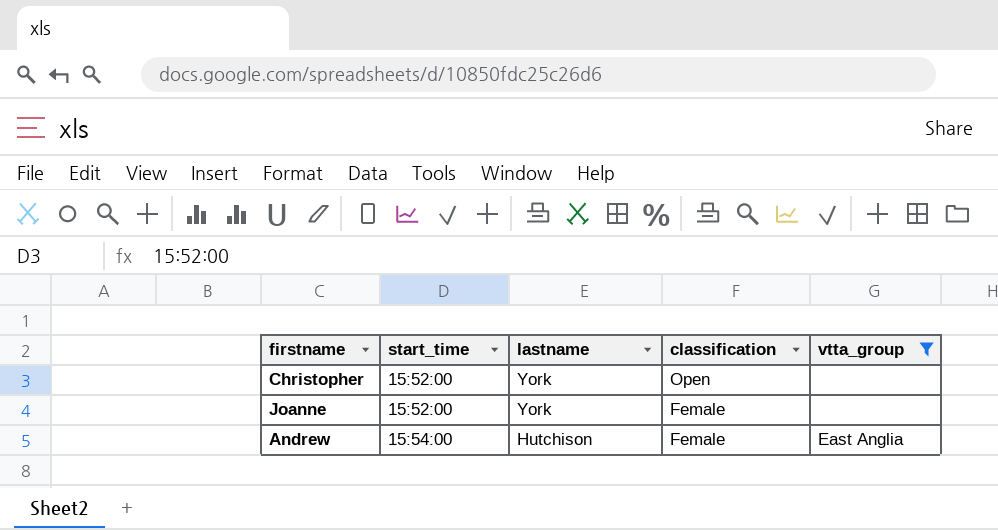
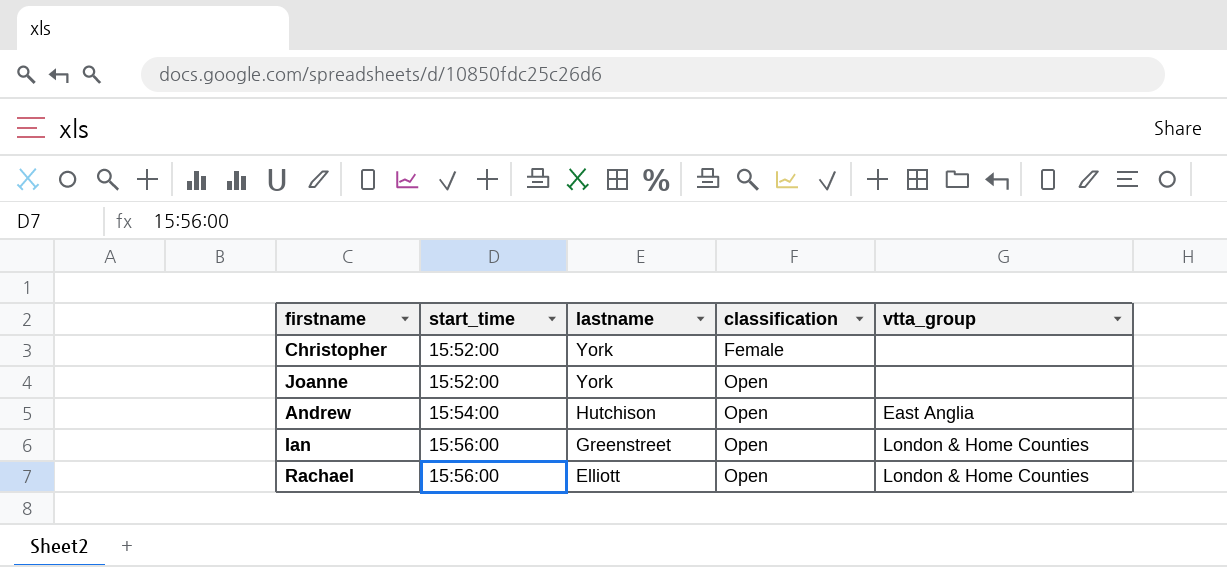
filter: vtta_group != London & Home Counties -> none
Christopher | classification: Open -> Female
Joanne | classification: Female -> Open
Andrew | classification: Female -> Open

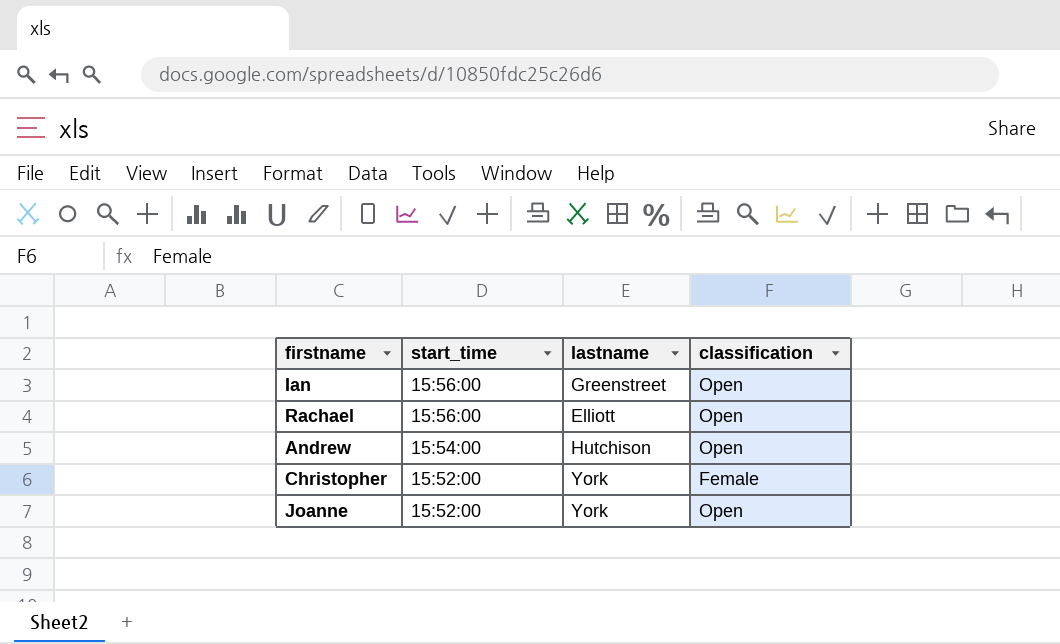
row order: start_time ascending -> start_time descending
column vtta_group | position: 5 -> none

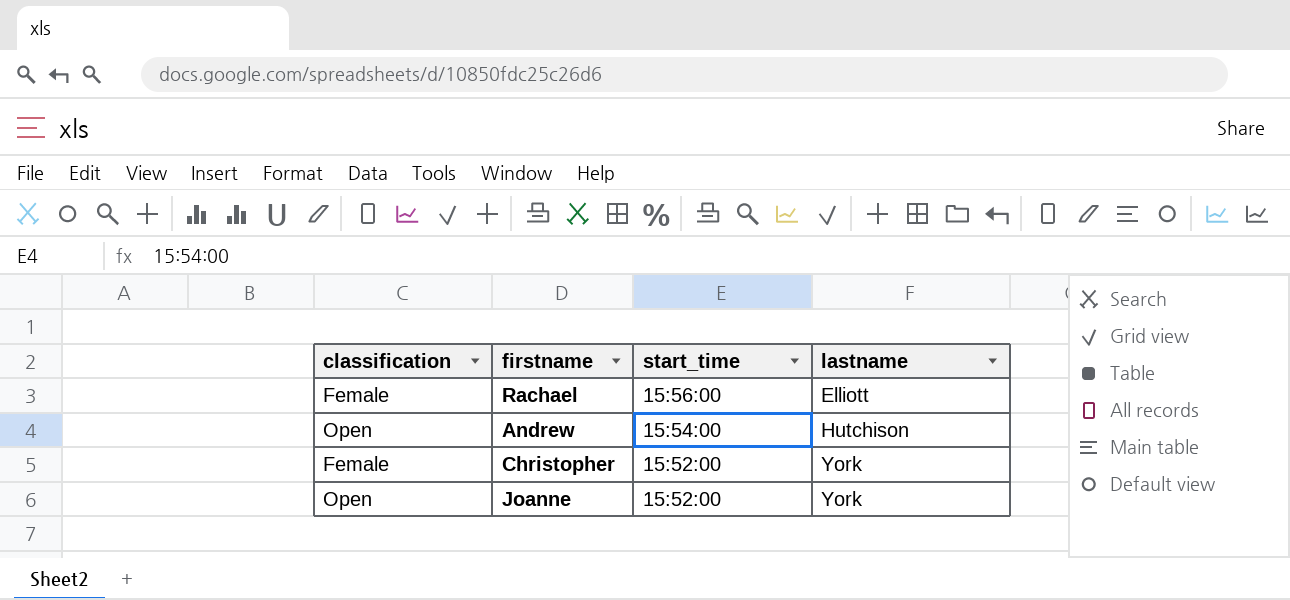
column classification | position: 4 -> 1
row Ian: 15:56:00 | Greenstreet | Open -> none
Rachael | classification: Open -> Female

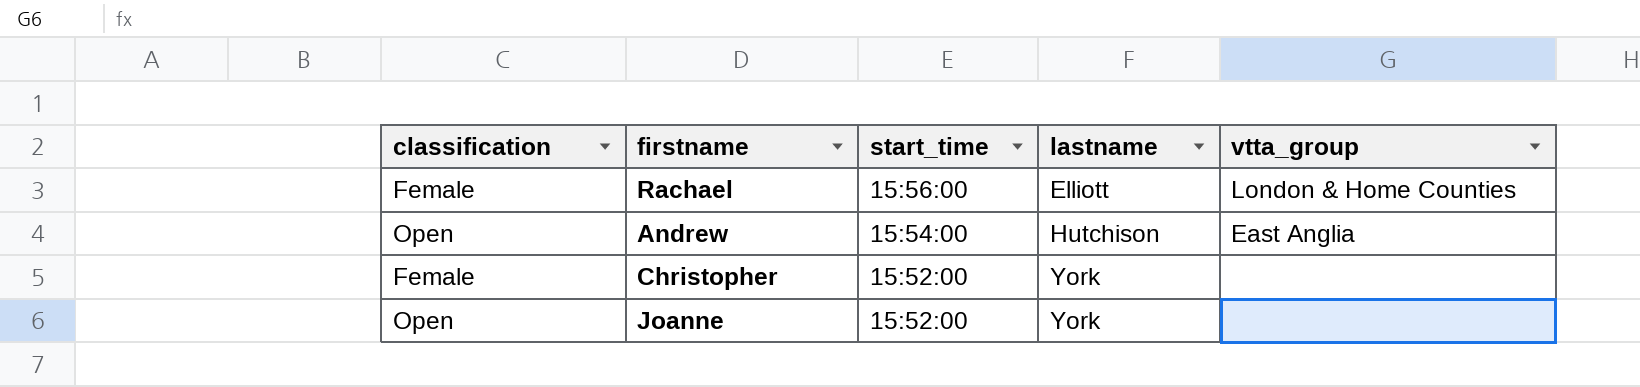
column vtta_group | position: none -> 5

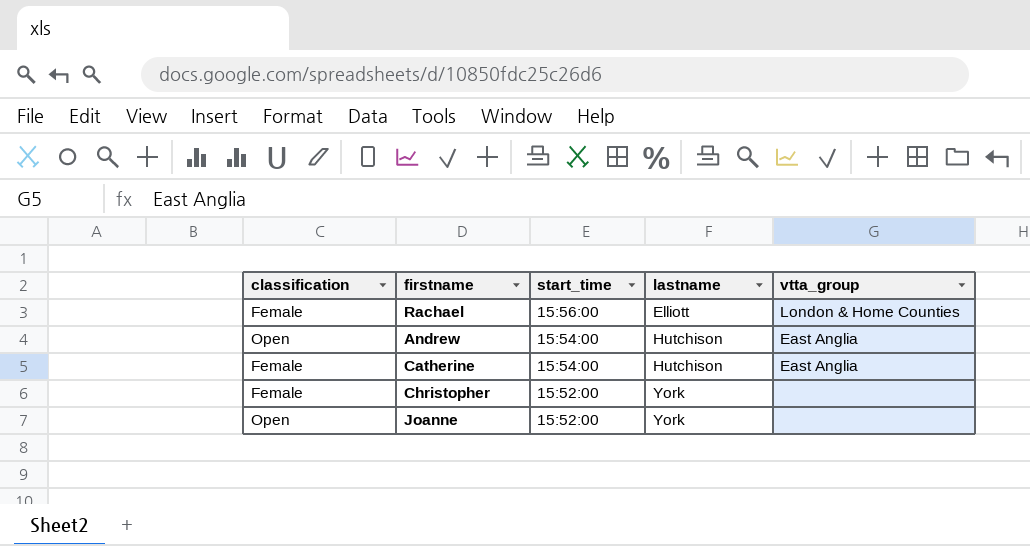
row Catherine: none -> Female | 15:54:00 | Hutchison | East Anglia

